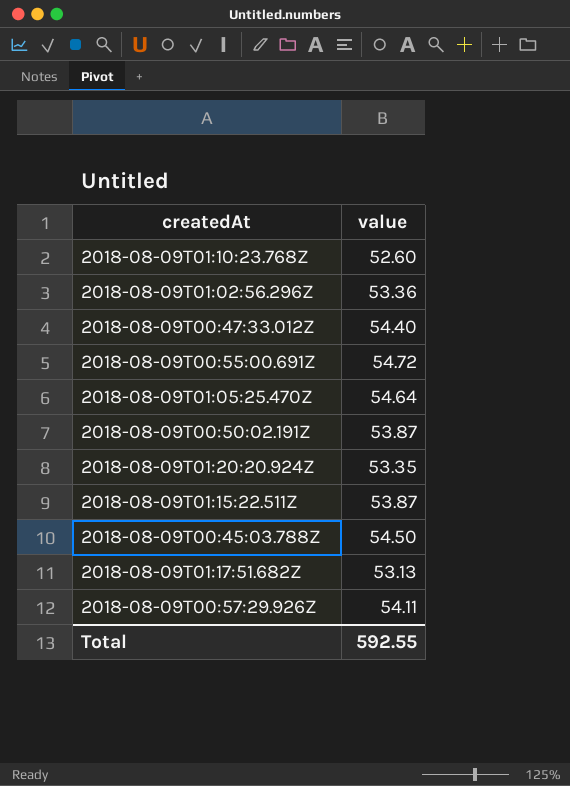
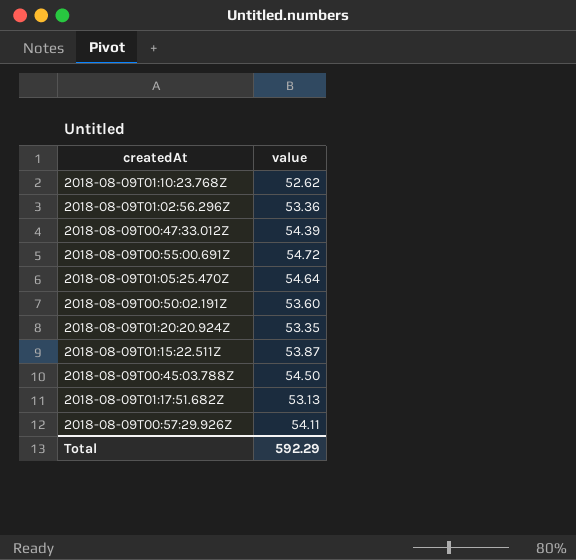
2018-08-09T01:10:23.768Z | value: 52.60 -> 52.62
2018-08-09T00:47:33.012Z | value: 54.40 -> 54.39
2018-08-09T00:50:02.191Z | value: 53.87 -> 53.60
Total | value: 592.55 -> 592.29

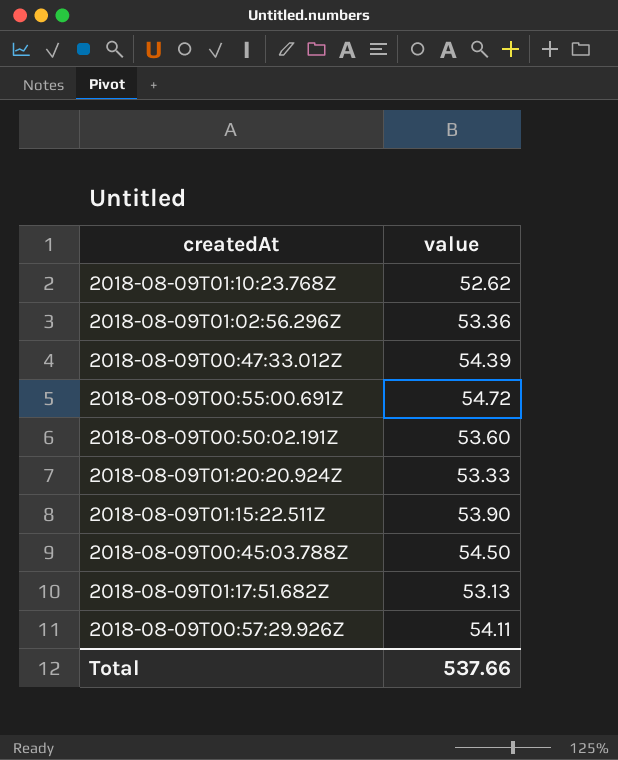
row 2018-08-09T01:05:25.470Z: 54.64 -> none
2018-08-09T01:20:20.924Z | value: 53.35 -> 53.33
2018-08-09T01:15:22.511Z | value: 53.87 -> 53.90
Total | value: 592.29 -> 537.66

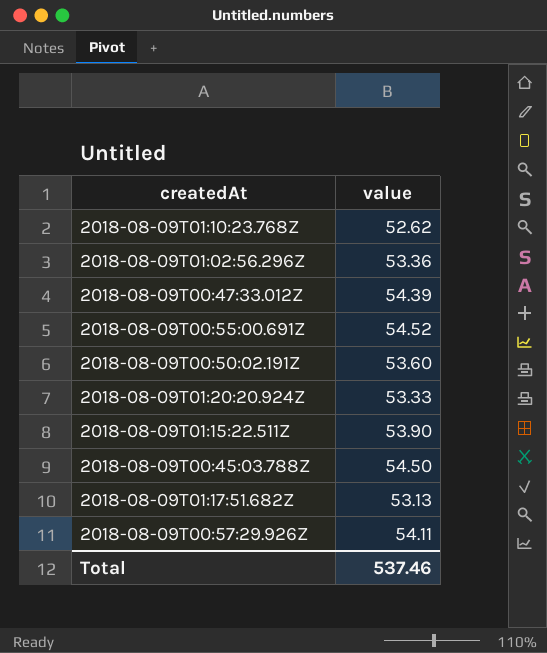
2018-08-09T00:55:00.691Z | value: 54.72 -> 54.52
Total | value: 537.66 -> 537.46

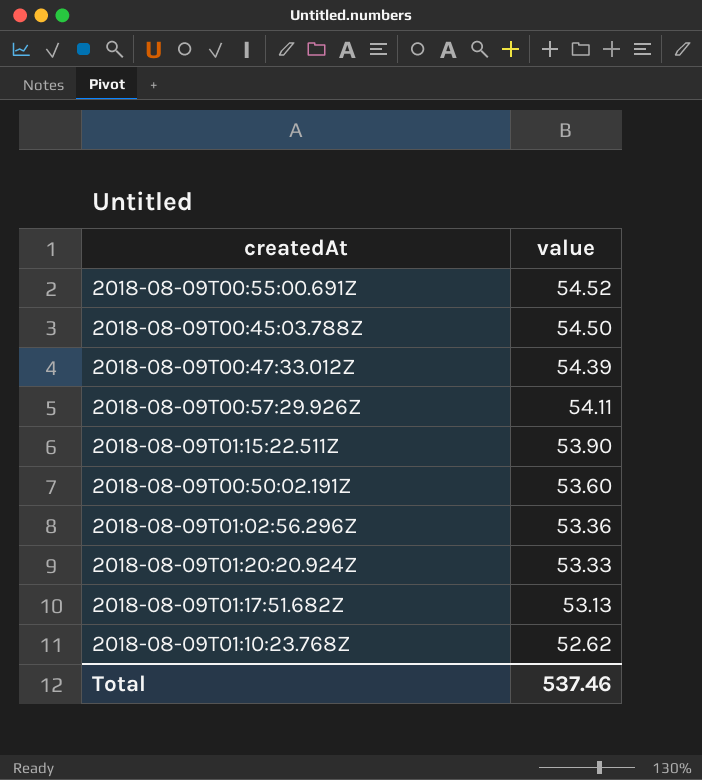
row order: none -> value descending

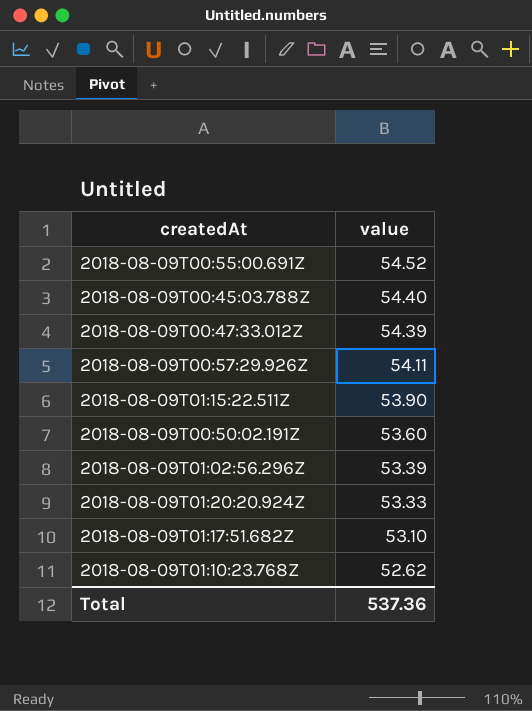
2018-08-09T00:45:03.788Z | value: 54.50 -> 54.40
2018-08-09T01:02:56.296Z | value: 53.36 -> 53.39
2018-08-09T01:17:51.682Z | value: 53.13 -> 53.10
Total | value: 537.46 -> 537.36

